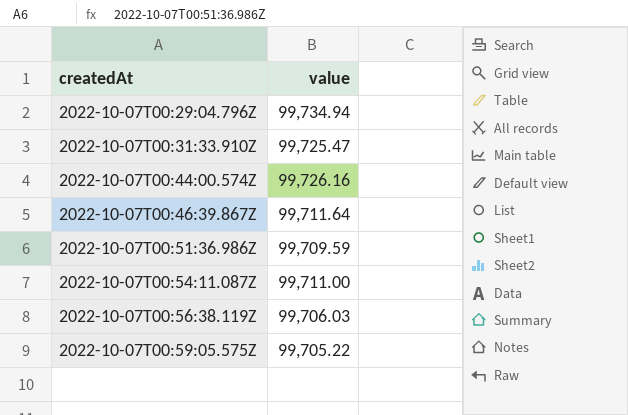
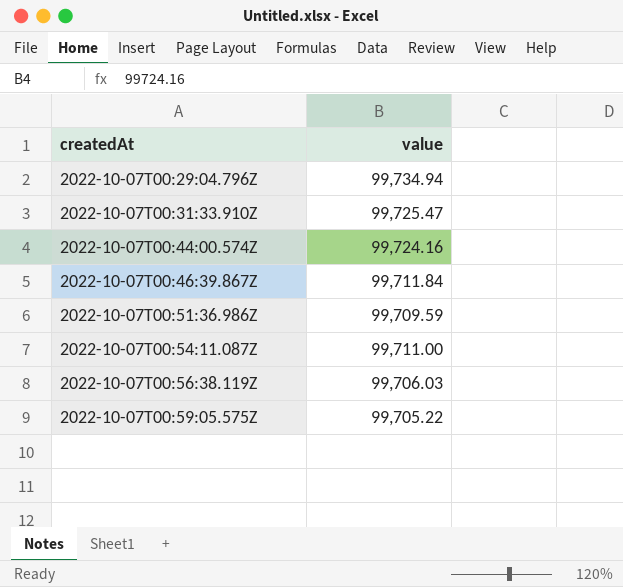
2022-10-07T00:44:00.574Z | value: 99,726.16 -> 99,724.16
2022-10-07T00:46:39.867Z | value: 99,711.64 -> 99,711.84

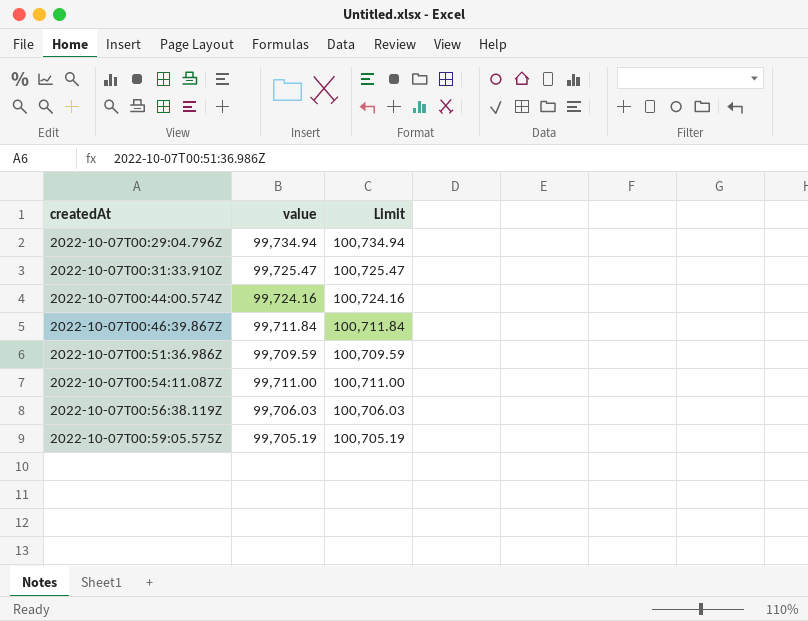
column Limit | formula: none -> [value] + 1000
2022-10-07T00:59:05.575Z | value: 99,705.22 -> 99,705.19

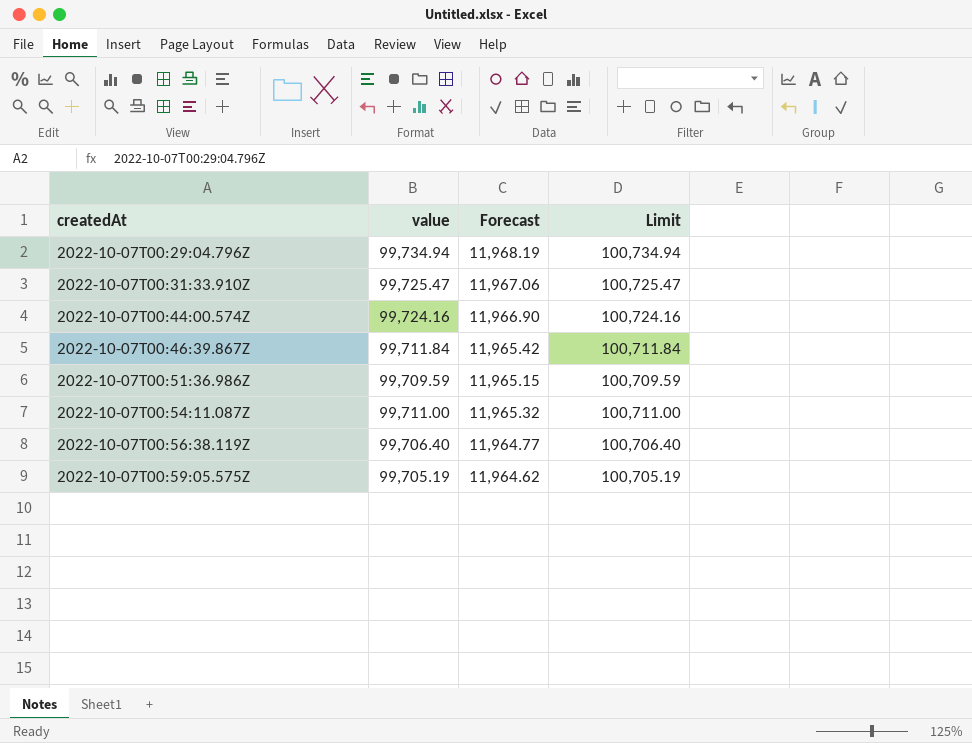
column Forecast | formula: none -> [value] * 0.12
2022-10-07T00:56:38.119Z | value: 99,706.03 -> 99,706.40
2022-10-07T00:56:38.119Z | Limit: 100,706.03 -> 100,706.40

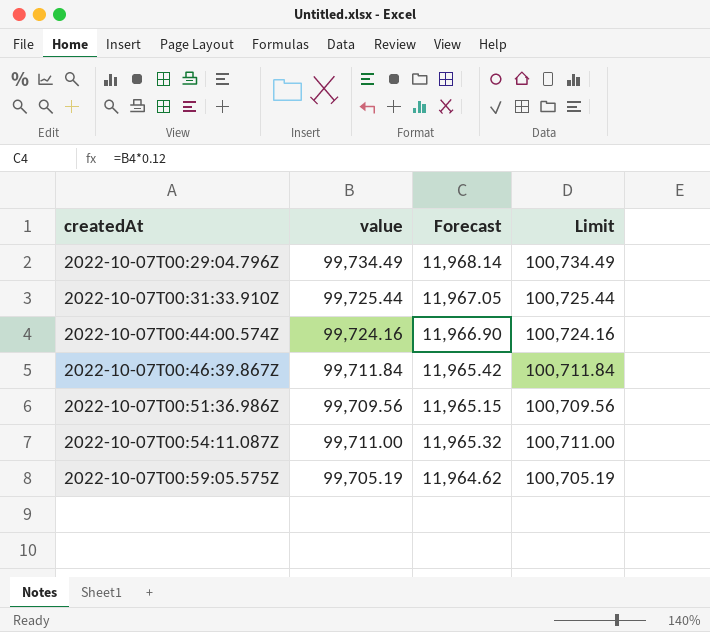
row 2022-10-07T00:56:38.119Z: 99,706.40 | 11,964.77 | 100,706.40 -> none
2022-10-07T00:29:04.796Z | value: 99,734.94 -> 99,734.49
2022-10-07T00:29:04.796Z | Forecast: 11,968.19 -> 11,968.14
2022-10-07T00:29:04.796Z | Limit: 100,734.94 -> 100,734.49
2022-10-07T00:31:33.910Z | value: 99,725.47 -> 99,725.44
2022-10-07T00:31:33.910Z | Forecast: 11,967.06 -> 11,967.05
2022-10-07T00:31:33.910Z | Limit: 100,725.47 -> 100,725.44
2022-10-07T00:51:36.986Z | value: 99,709.59 -> 99,709.56
2022-10-07T00:51:36.986Z | Limit: 100,709.59 -> 100,709.56

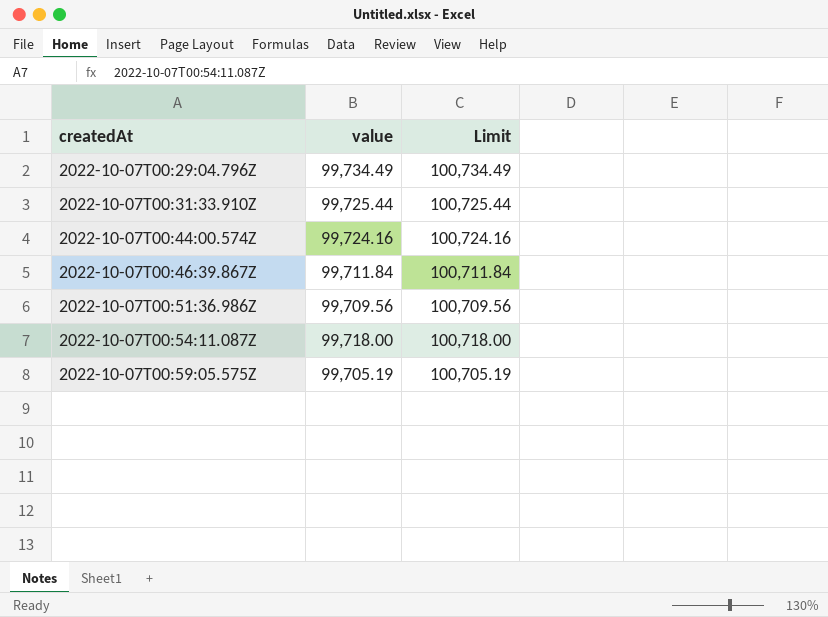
column Forecast | formula: [value] * 0.12 -> none
2022-10-07T00:54:11.087Z | value: 99,711.00 -> 99,718.00
2022-10-07T00:54:11.087Z | Limit: 100,711.00 -> 100,718.00

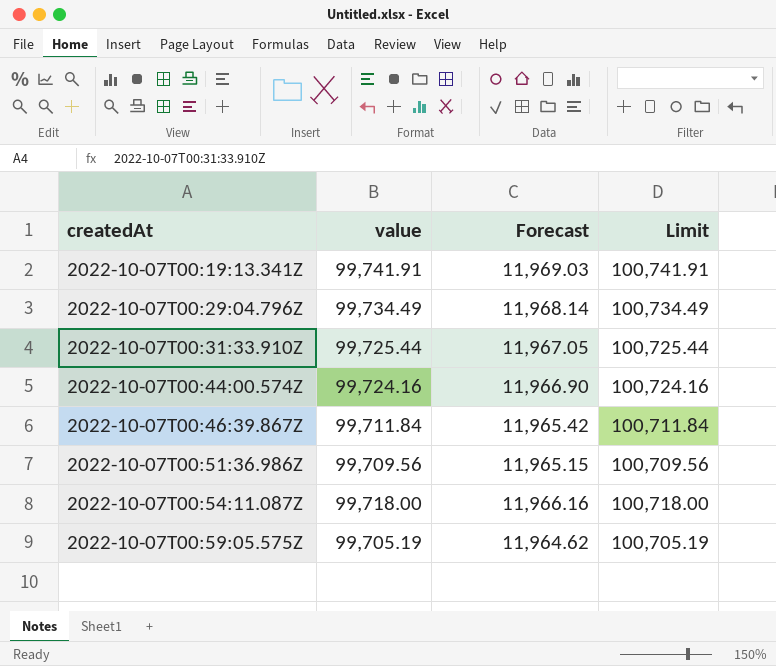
column Forecast | formula: none -> [value] * 0.12
row 2022-10-07T00:19:13.341Z: none -> 99,741.91 | 11,969.03 | 100,741.91

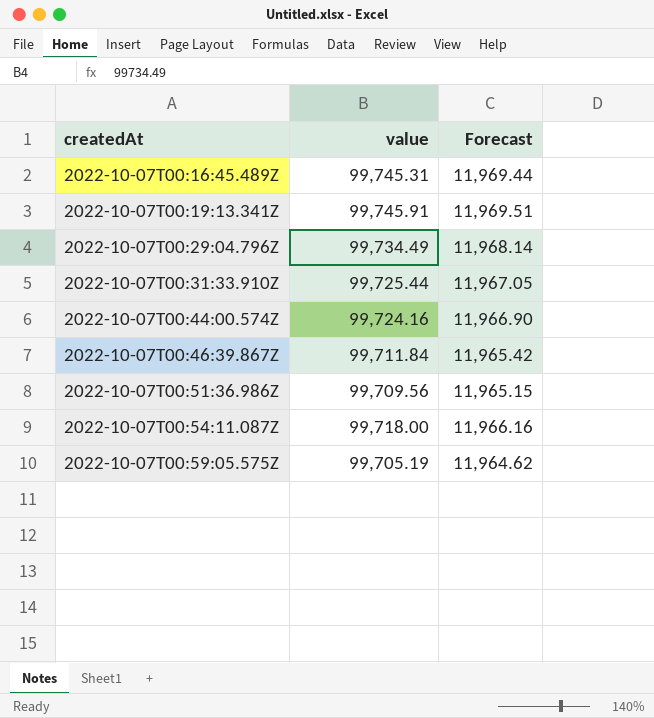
column Limit | formula: [value] + 1000 -> none
row 2022-10-07T00:16:45.489Z: none -> 99,745.31 | 11,969.44
2022-10-07T00:19:13.341Z | value: 99,741.91 -> 99,745.91
2022-10-07T00:19:13.341Z | Forecast: 11,969.03 -> 11,969.51

